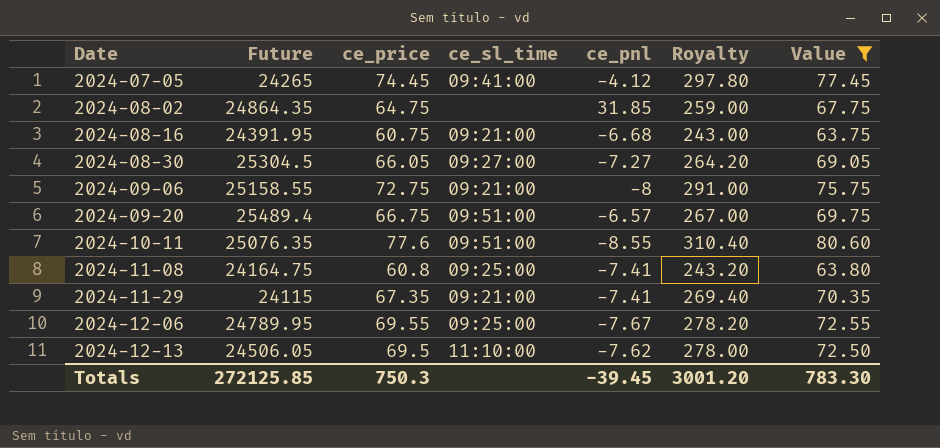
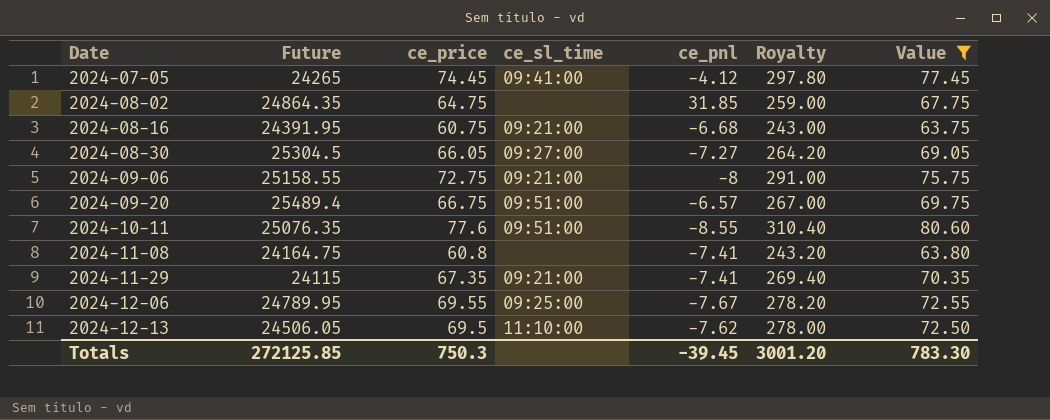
2024-11-08 | ce_sl_time: 09:25:00 -> none

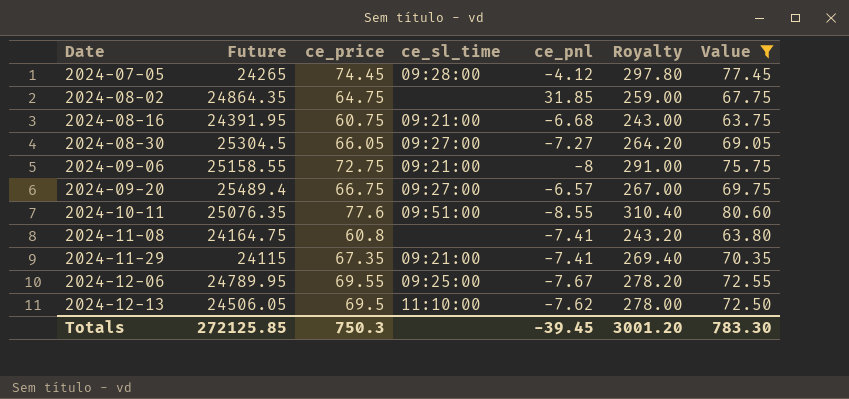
2024-07-05 | ce_sl_time: 09:41:00 -> 09:28:00
2024-09-20 | ce_sl_time: 09:51:00 -> 09:27:00

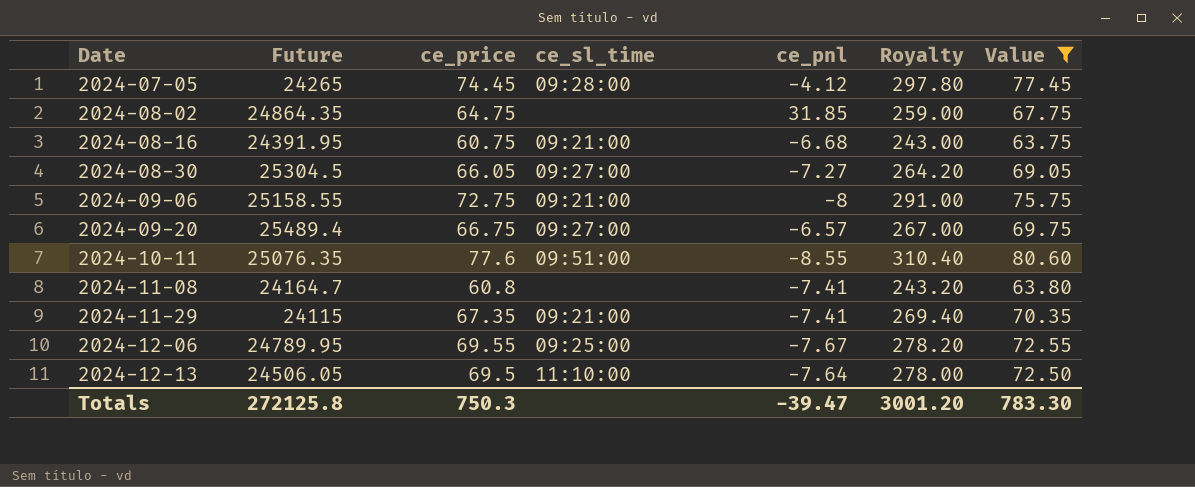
2024-11-08 | Future: 24164.75 -> 24164.7
2024-12-13 | ce_pnl: -7.62 -> -7.64
Totals | Future: 272125.85 -> 272125.8
Totals | ce_pnl: -39.45 -> -39.47

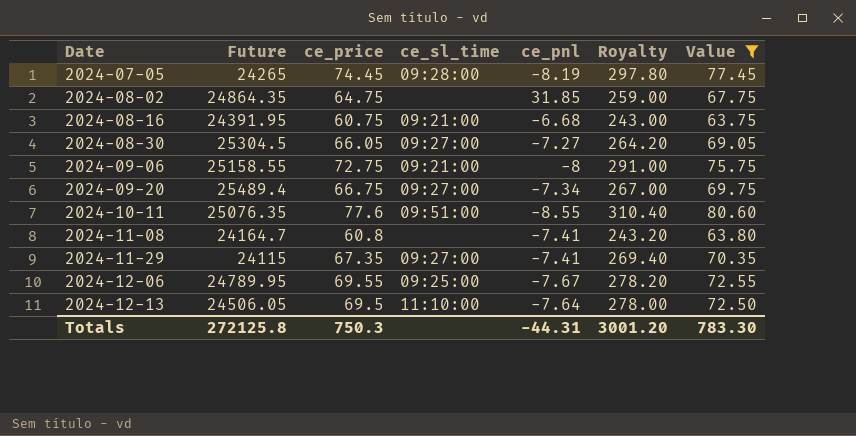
2024-07-05 | ce_pnl: -4.12 -> -8.19
2024-09-20 | ce_pnl: -6.57 -> -7.34
2024-11-29 | ce_sl_time: 09:21:00 -> 09:27:00
Totals | ce_pnl: -39.47 -> -44.31

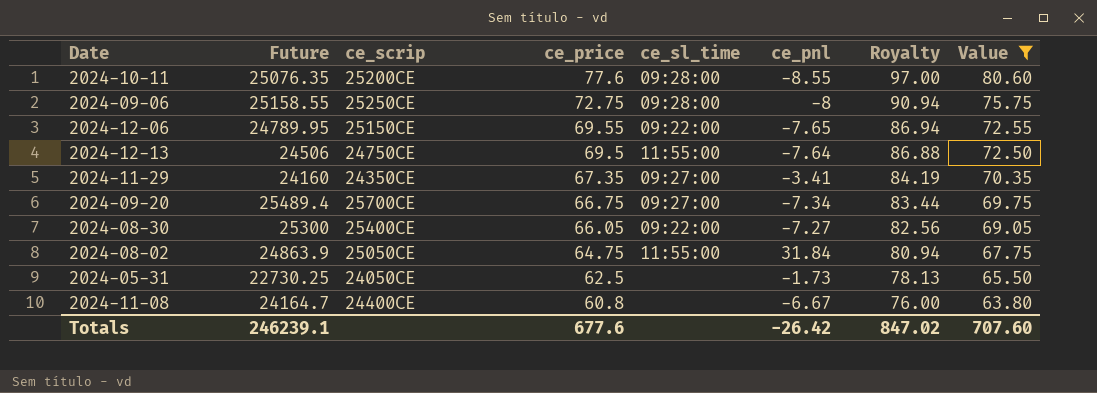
row order: Date ascending -> ce_price descending
column ce_scrip | position: none -> 3
column Royalty | formula: [ce_price] * 4 -> [ce_price] * 1.25
row 2024-07-05: 24265 | 74.45 | 09:28:00 | -8.19 | 297.80 | 77.45 -> none
row 2024-08-16: 24391.95 | 60.75 | 09:21:00 | -6.68 | 243.00 | 63.75 -> none
2024-10-11 | ce_sl_time: 09:51:00 -> 09:28:00
2024-09-06 | ce_sl_time: 09:21:00 -> 09:28:00
2024-12-06 | ce_sl_time: 09:25:00 -> 09:22:00
2024-12-06 | ce_pnl: -7.67 -> -7.65
2024-12-13 | Future: 24506.05 -> 24506
2024-12-13 | ce_sl_time: 11:10:00 -> 11:55:00
2024-11-29 | Future: 24115 -> 24160
2024-11-29 | ce_pnl: -7.41 -> -3.41
2024-08-30 | Future: 25304.5 -> 25300
2024-08-30 | ce_sl_time: 09:27:00 -> 09:22:00
2024-08-02 | Future: 24864.35 -> 24863.9
2024-08-02 | ce_sl_time: none -> 11:55:00
2024-08-02 | ce_pnl: 31.85 -> 31.84
row 2024-05-31: none -> 22730.25 | 24050CE | 62.5 | none | -1.73 | 78.13 | 65.50
2024-11-08 | ce_pnl: -7.41 -> -6.67
Totals | Future: 272125.8 -> 246239.1
Totals | ce_price: 750.3 -> 677.6
Totals | ce_pnl: -44.31 -> -26.42
Totals | Royalty: 3001.20 -> 847.02
Totals | Value: 783.30 -> 707.60

